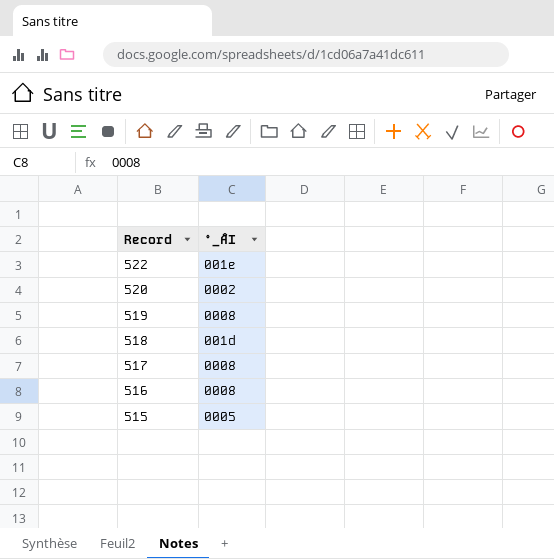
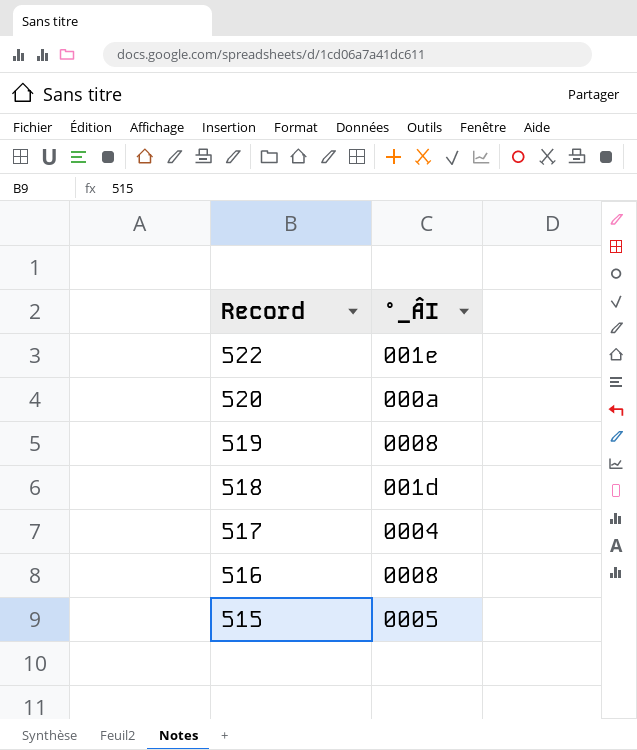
520 | °_ÂI: 0002 -> 000a
517 | °_ÂI: 0008 -> 0004

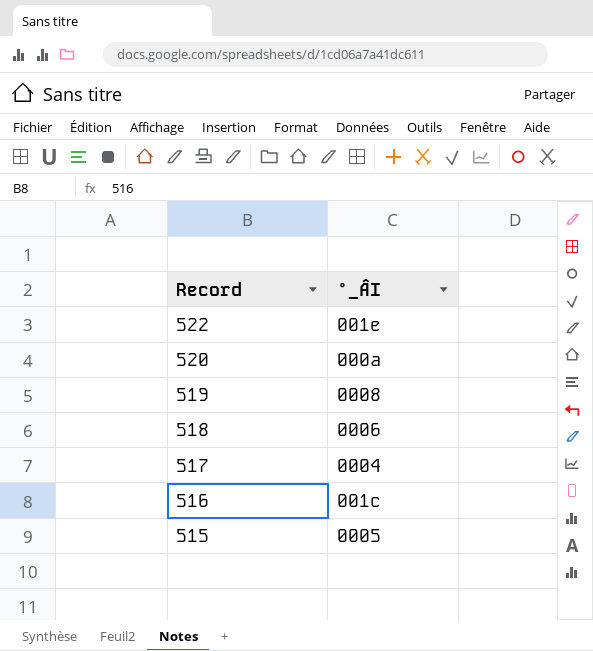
518 | °_ÂI: 001d -> 0006
516 | °_ÂI: 0008 -> 001c

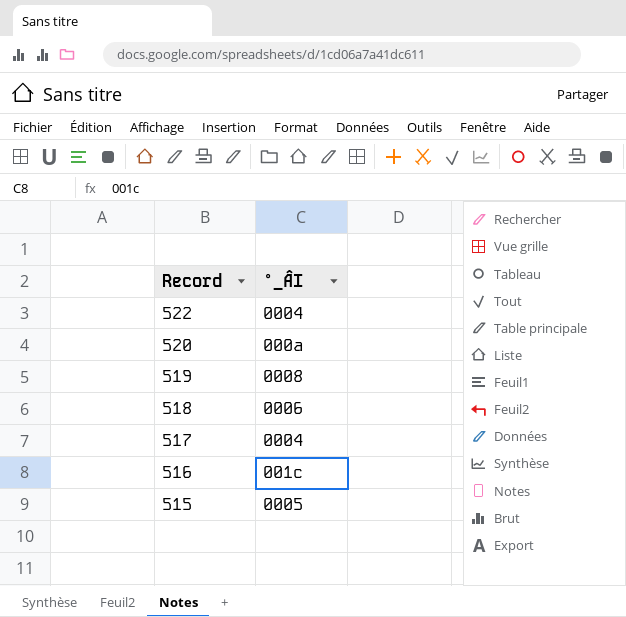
522 | °_ÂI: 001e -> 0004

